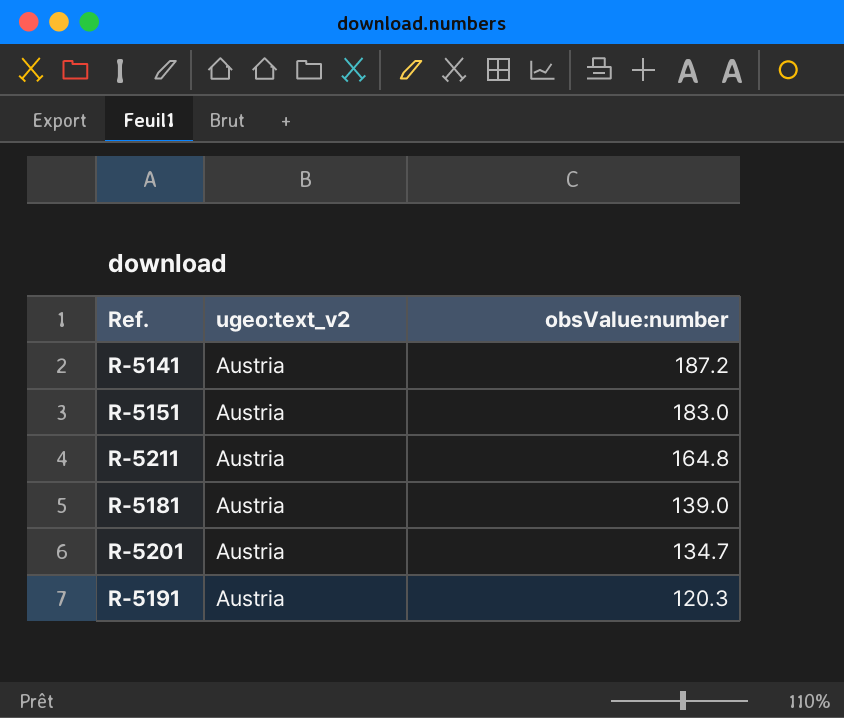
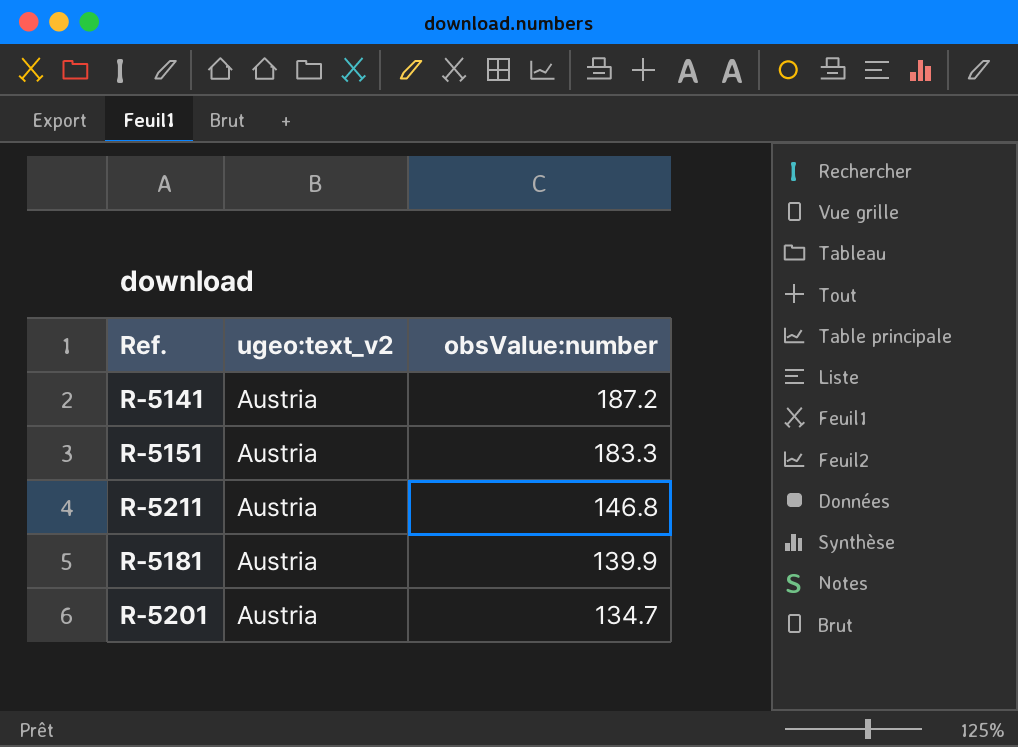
row R-5191: Austria | 120.3 -> none
R-5151 | obsValue:number: 183.0 -> 183.3
R-5211 | obsValue:number: 164.8 -> 146.8
R-5181 | obsValue:number: 139.0 -> 139.9

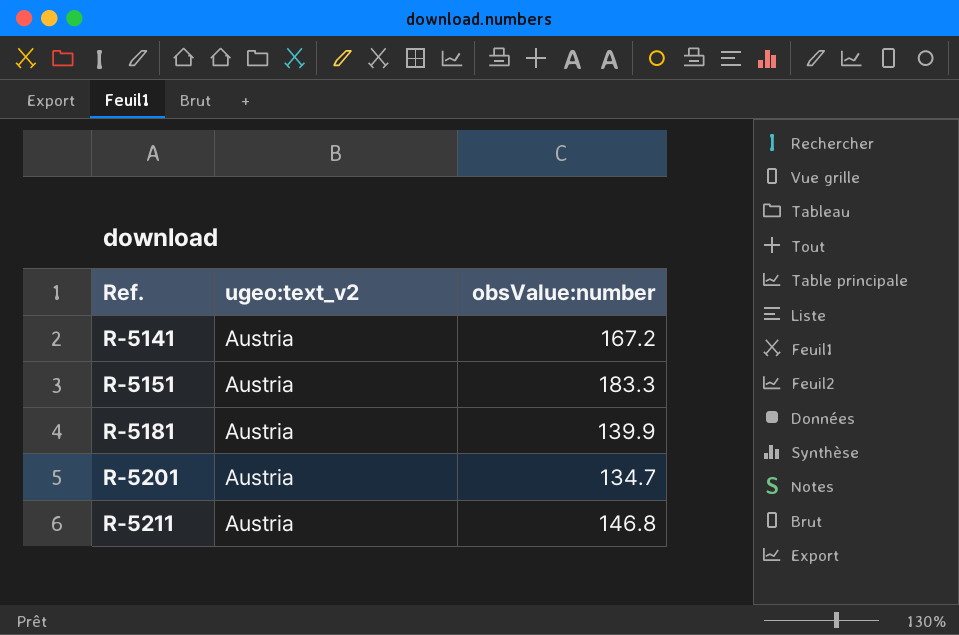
row order: obsValue:number descending -> Ref. ascending
R-5141 | obsValue:number: 187.2 -> 167.2

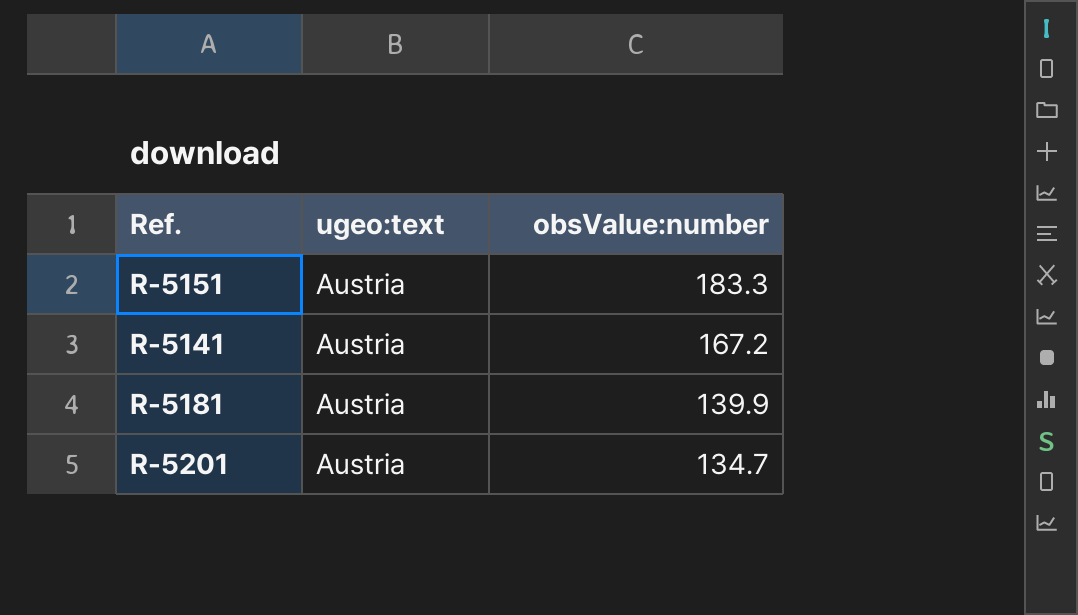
row order: Ref. ascending -> obsValue:number descending
column name: ugeo:text_v2 -> ugeo:text
row R-5211: Austria | 146.8 -> none

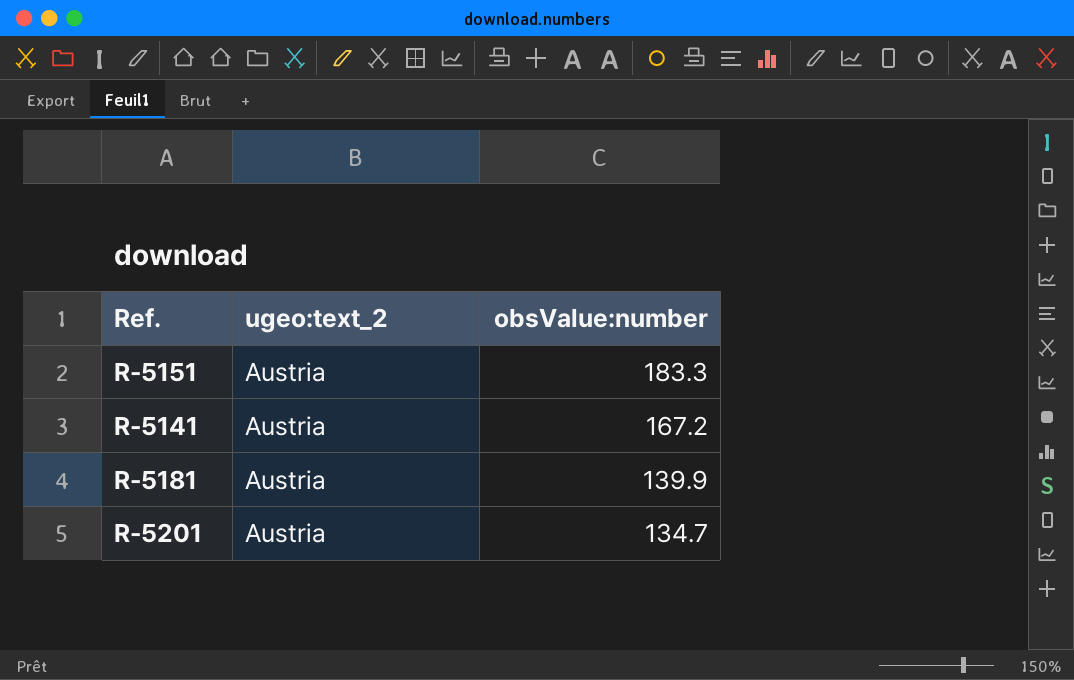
column name: ugeo:text -> ugeo:text_2

